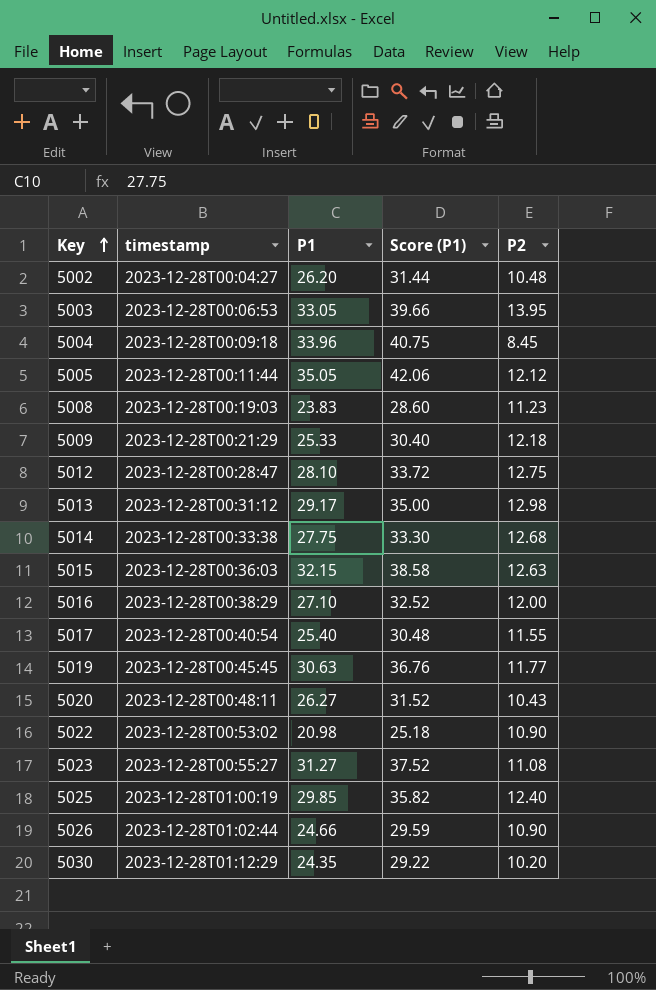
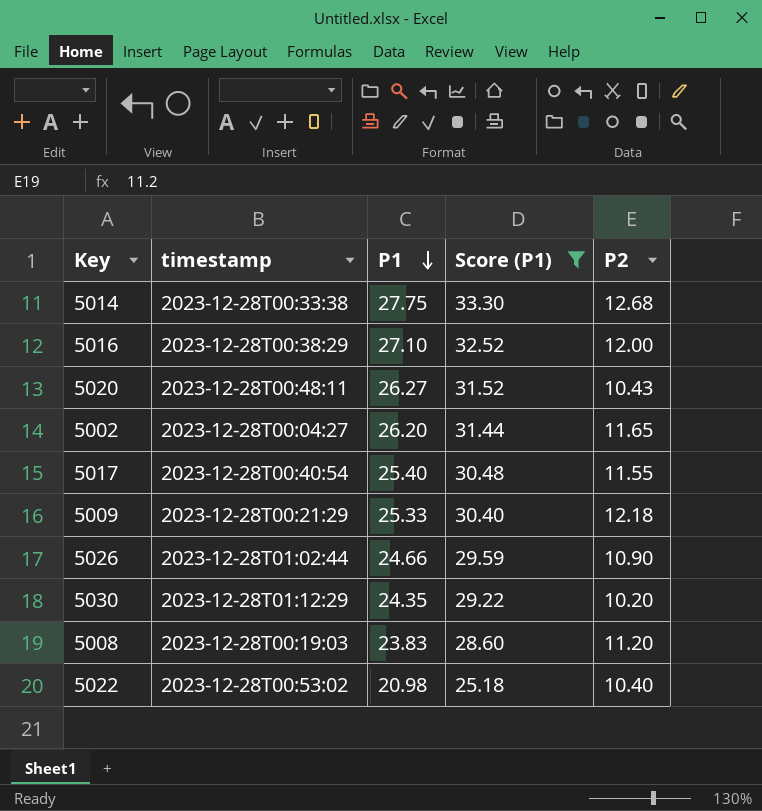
filter: none -> Score (P1) <= 33.30
row order: Key ascending -> P1 descending
5002 | P2: 10.48 -> 11.65
5008 | P2: 11.23 -> 11.20
5022 | P2: 10.90 -> 10.40

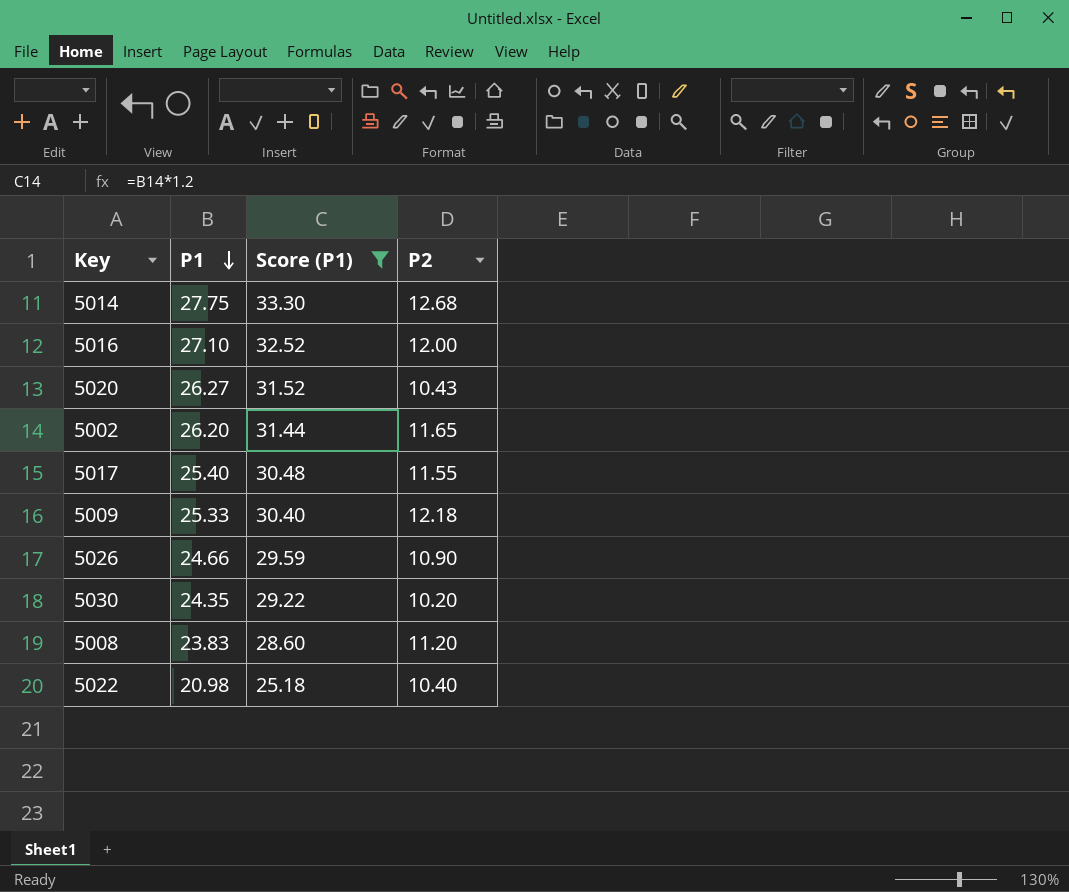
column timestamp | position: 2 -> none

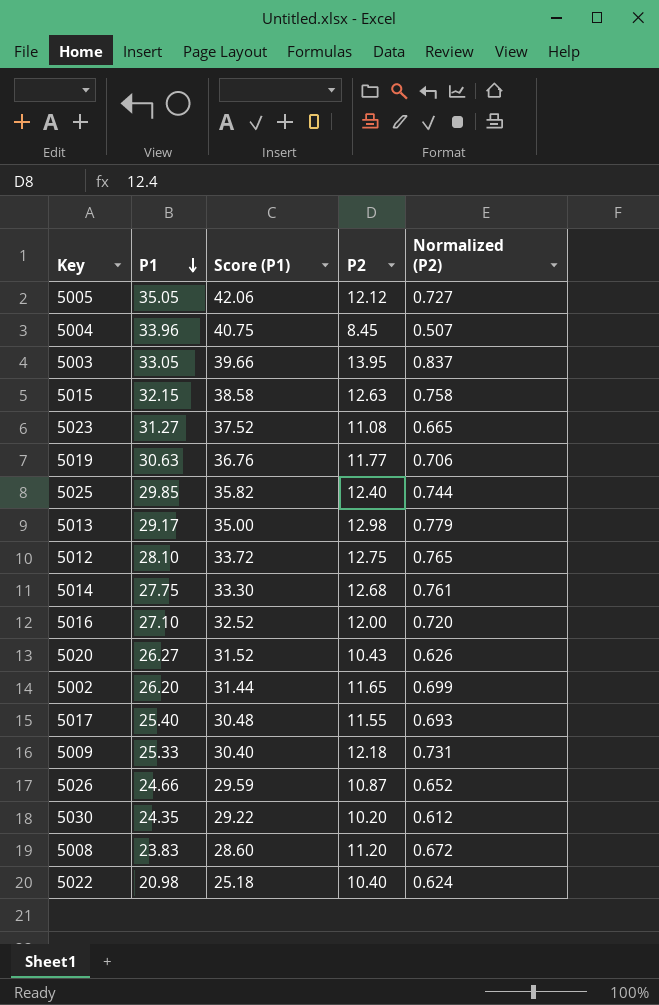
filter: Score (P1) <= 33.30 -> none
column Normalized (P2) | formula: none -> [P2] * 0.06
5026 | P2: 10.90 -> 10.87

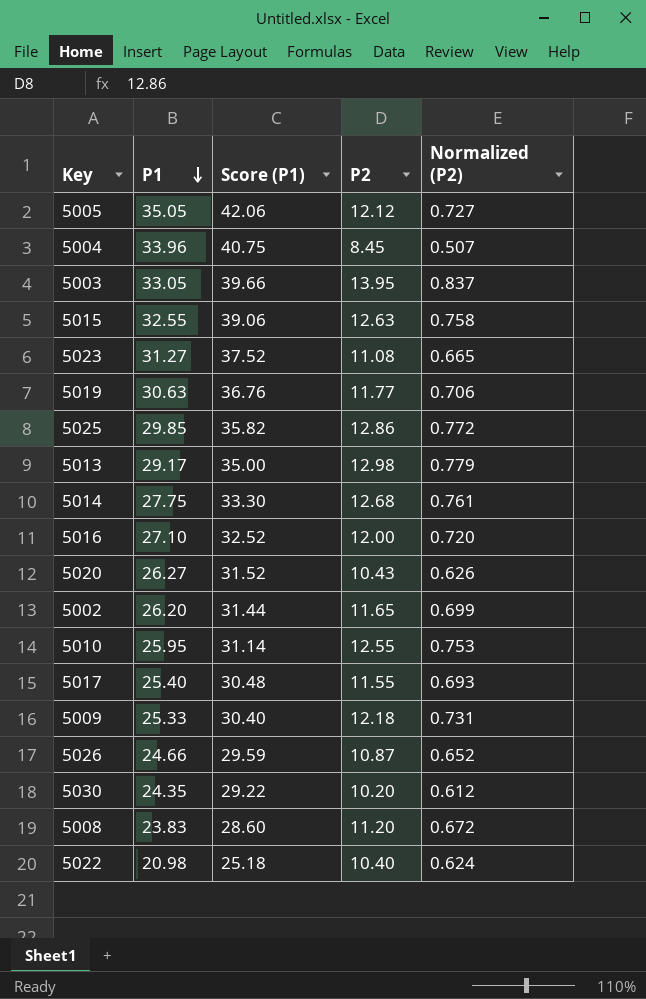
row 5012: 28.10 | 33.72 | 12.75 | 0.765 -> none
5015 | P1: 32.15 -> 32.55
5015 | Score (P1): 38.58 -> 39.06
5025 | P2: 12.40 -> 12.86
5025 | Normalized (P2): 0.744 -> 0.772
row 5010: none -> 25.95 | 31.14 | 12.55 | 0.753

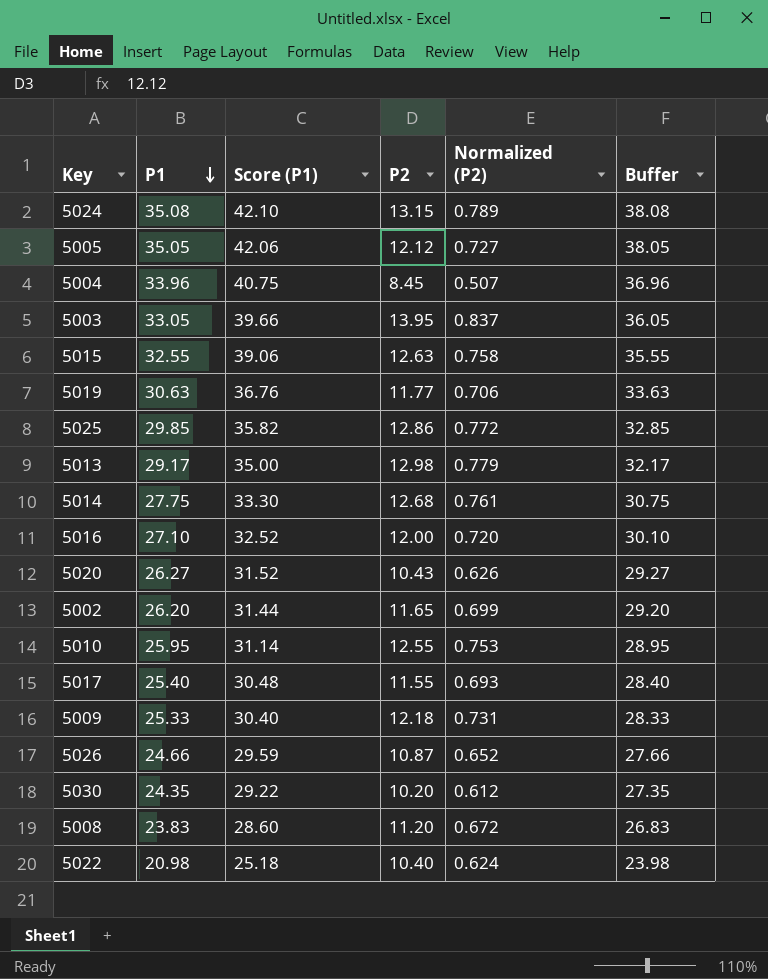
column Buffer | formula: none -> [P1] + 3
row 5023: 31.27 | 37.52 | 11.08 | 0.665 -> none
row 5024: none -> 35.08 | 42.10 | 13.15 | 0.789 | 38.08

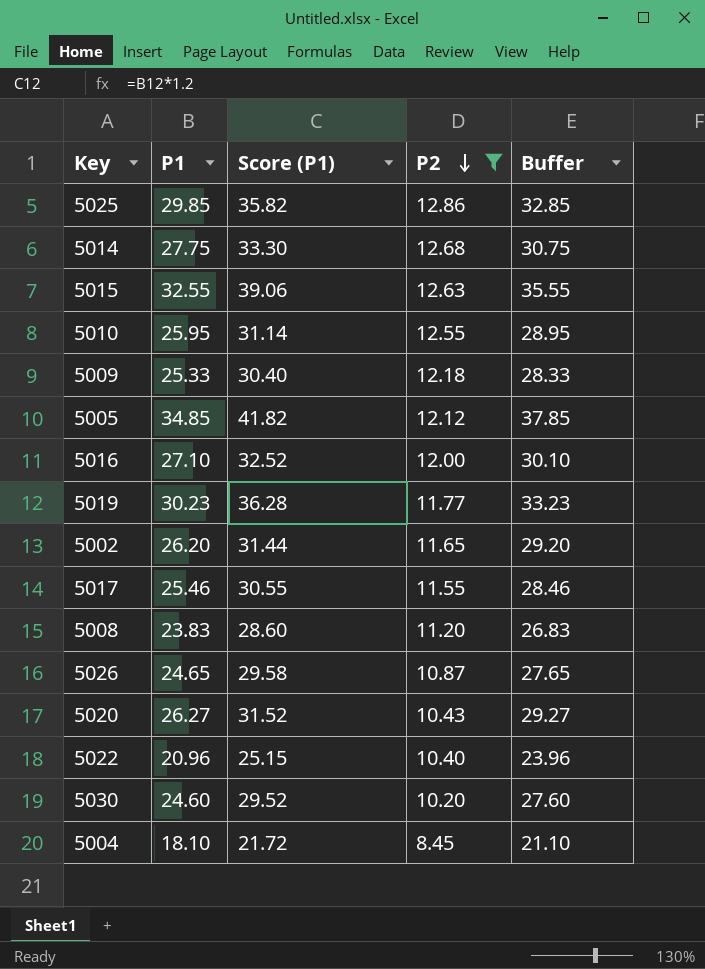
filter: none -> P2 <= 12.86
row order: P1 descending -> P2 descending
column Normalized (P2) | formula: [P2] * 0.06 -> none
5005 | P1: 35.05 -> 34.85
5005 | Score (P1): 42.06 -> 41.82
5005 | Buffer: 38.05 -> 37.85
5019 | P1: 30.63 -> 30.23
5019 | Score (P1): 36.76 -> 36.28
5019 | Buffer: 33.63 -> 33.23
5017 | P1: 25.40 -> 25.46
5017 | Score (P1): 30.48 -> 30.55
5017 | Buffer: 28.40 -> 28.46
5026 | P1: 24.66 -> 24.65
5026 | Score (P1): 29.59 -> 29.58
5026 | Buffer: 27.66 -> 27.65
5022 | P1: 20.98 -> 20.96
5022 | Score (P1): 25.18 -> 25.15
5022 | Buffer: 23.98 -> 23.96
5030 | P1: 24.35 -> 24.60
5030 | Score (P1): 29.22 -> 29.52
5030 | Buffer: 27.35 -> 27.60
5004 | P1: 33.96 -> 18.10
5004 | Score (P1): 40.75 -> 21.72
5004 | Buffer: 36.96 -> 21.10

